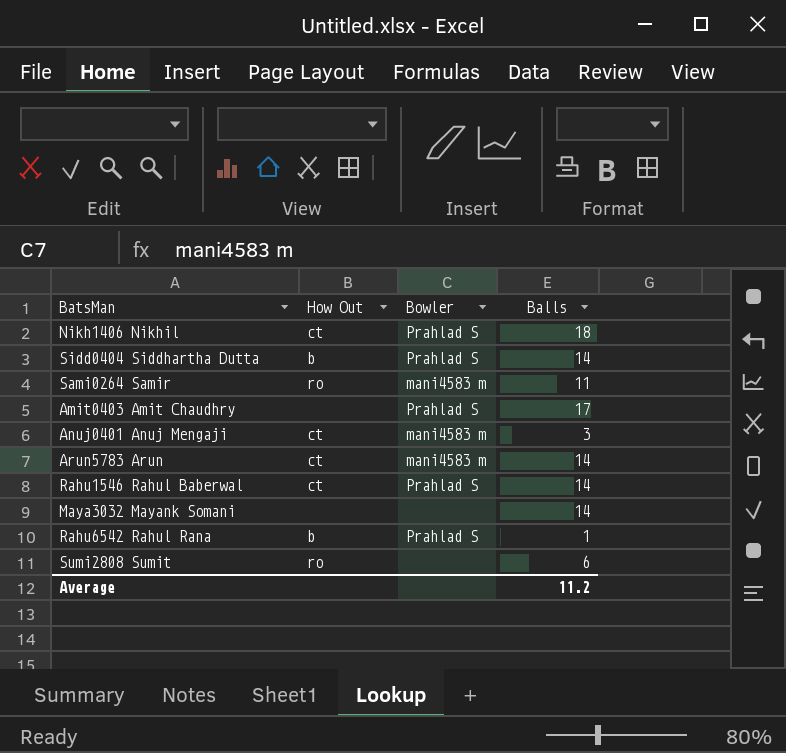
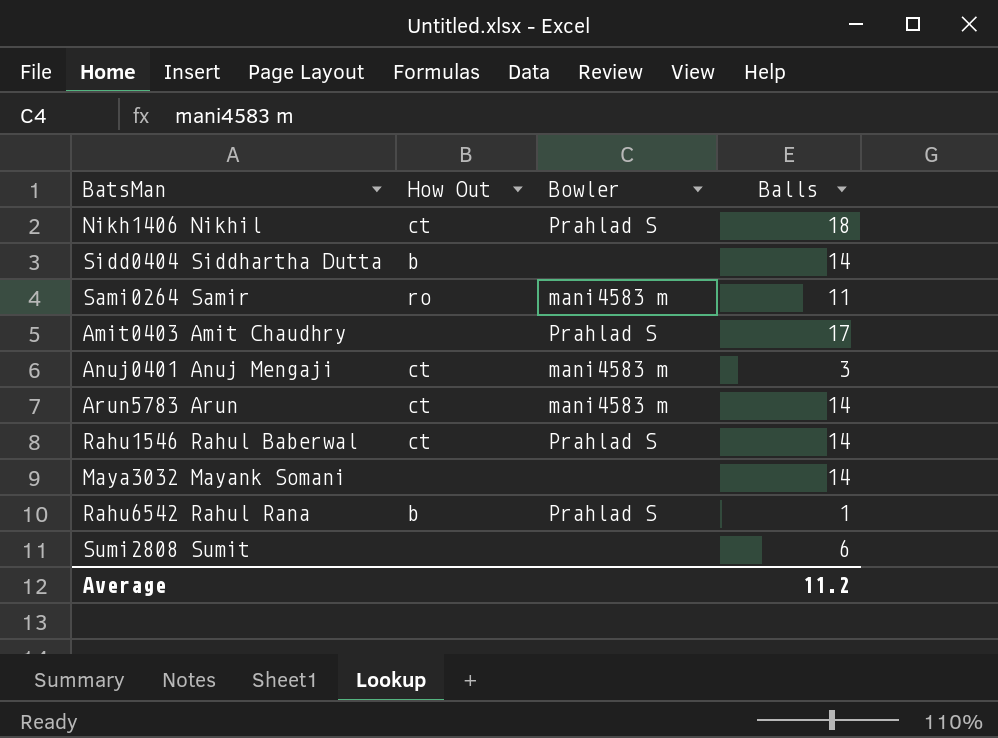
Sidd0404 Siddhartha Dutta | Bowler: Prahlad S -> none
Sumi2808 Sumit | How Out: ro -> none

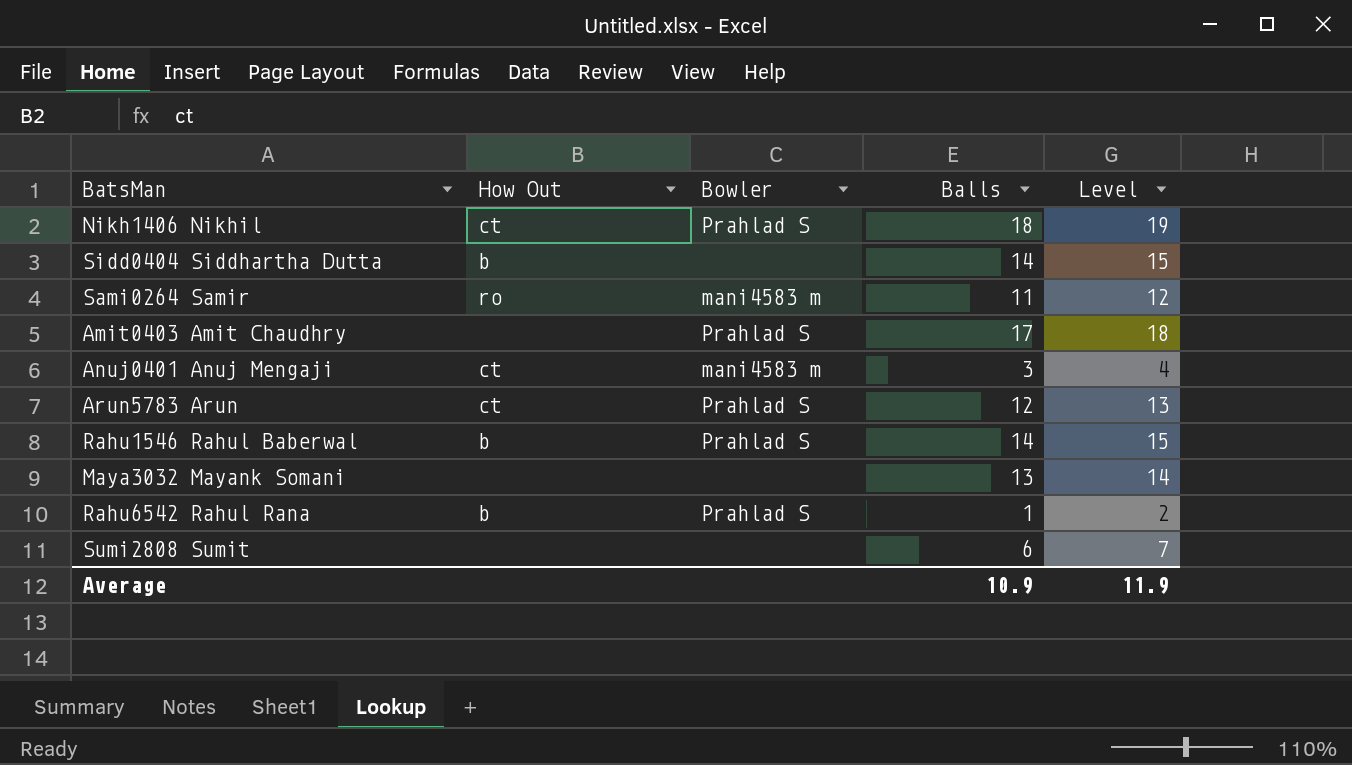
column Level | formula: none -> [Balls] + 1
Arun5783 Arun | Bowler: mani4583 m -> Prahlad S
Arun5783 Arun | Balls: 14 -> 12
Rahu1546 Rahul Baberwal | How Out: ct -> b
Maya3032 Mayank Somani | Balls: 14 -> 13
Average | Balls: 11.2 -> 10.9

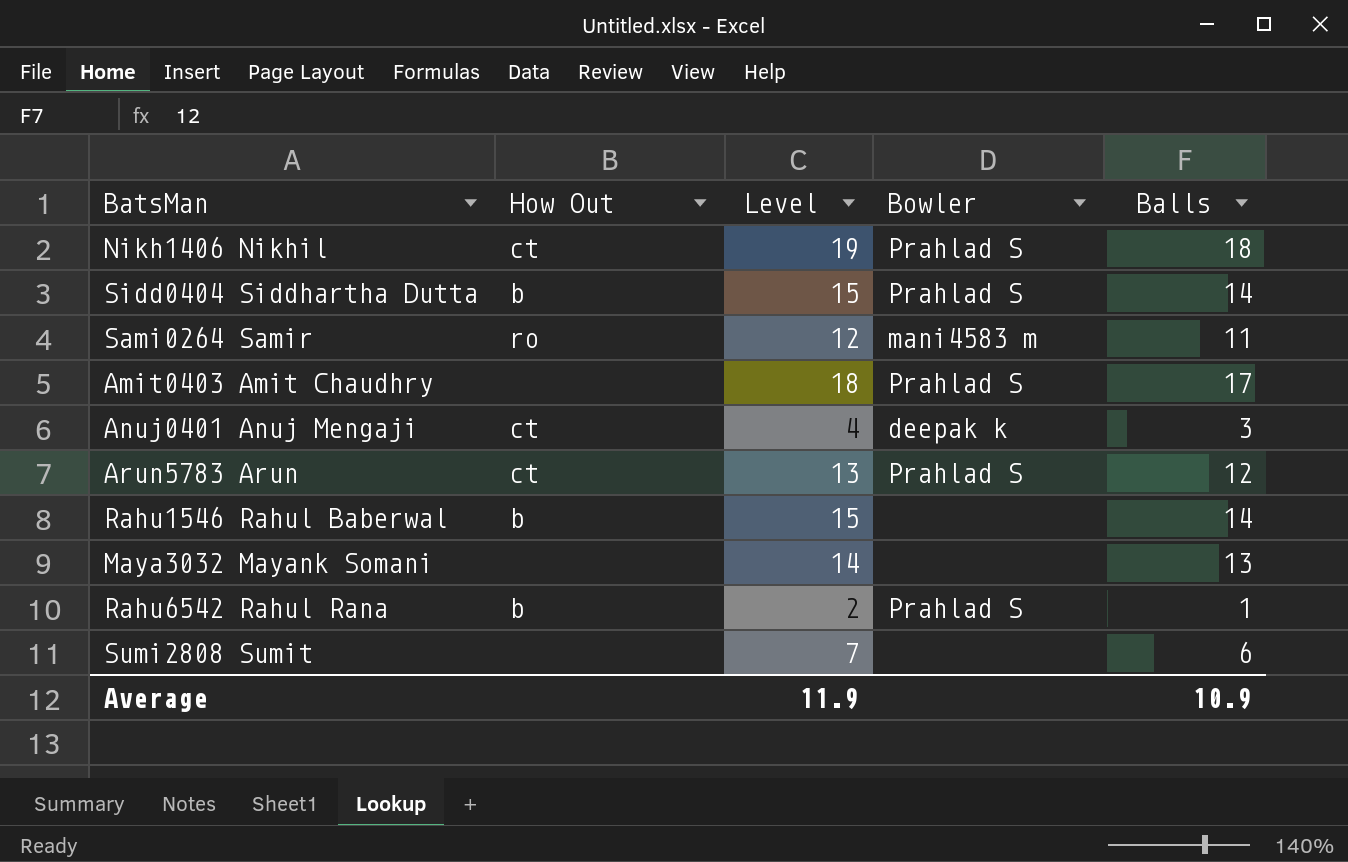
column Level | position: 5 -> 3
Sidd0404 Siddhartha Dutta | Bowler: none -> Prahlad S
Anuj0401 Anuj Mengaji | Bowler: mani4583 m -> deepak k
Rahu1546 Rahul Baberwal | Bowler: Prahlad S -> none

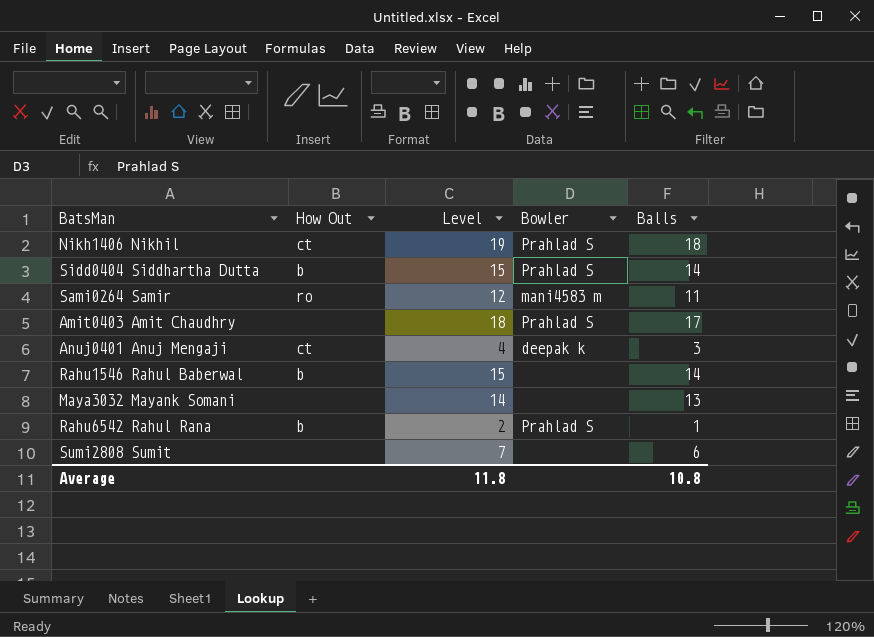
row Arun5783 Arun: ct | 13 | Prahlad S | 12 -> none
Average | Level: 11.9 -> 11.8
Average | Balls: 10.9 -> 10.8

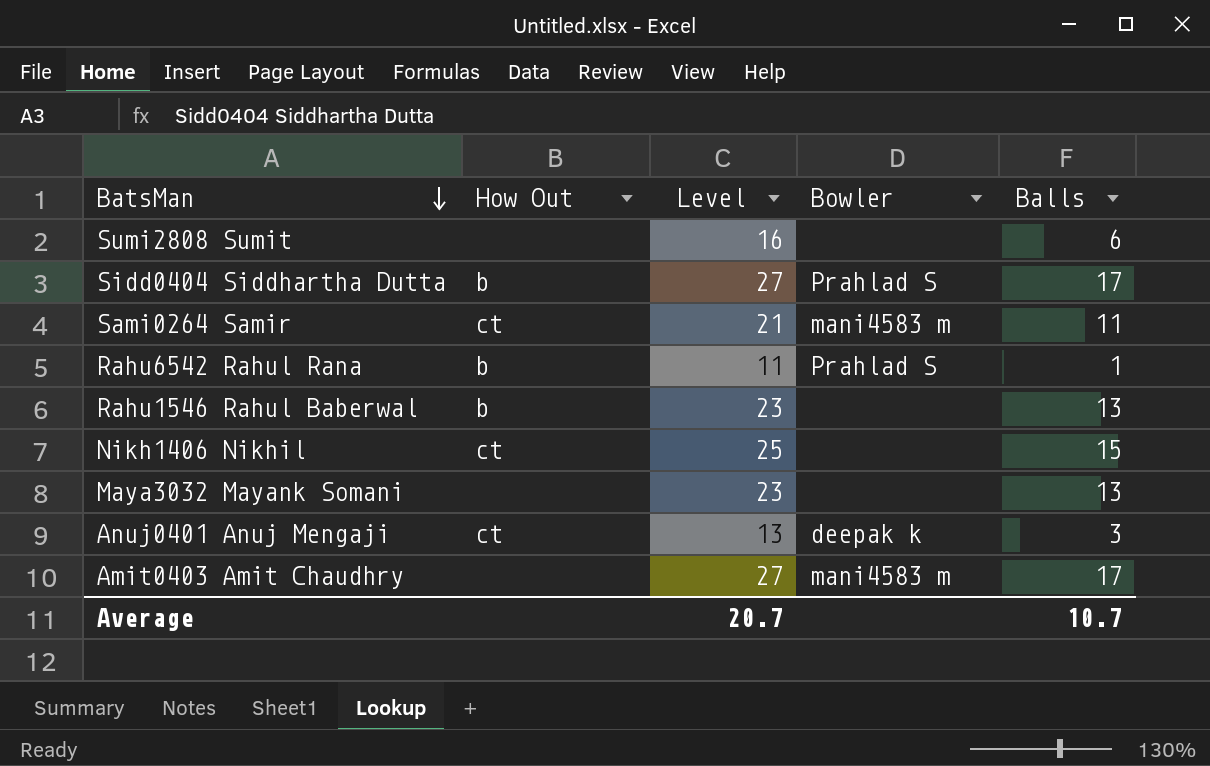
row order: none -> BatsMan descending
column Level | formula: [Balls] + 1 -> [Balls] + 10
Sidd0404 Siddhartha Dutta | Balls: 14 -> 17
Sami0264 Samir | How Out: ro -> ct
Rahu1546 Rahul Baberwal | Balls: 14 -> 13
Nikh1406 Nikhil | Bowler: Prahlad S -> none
Nikh1406 Nikhil | Balls: 18 -> 15
Amit0403 Amit Chaudhry | Bowler: Prahlad S -> mani4583 m
Average | Level: 11.8 -> 20.7
Average | Balls: 10.8 -> 10.7

